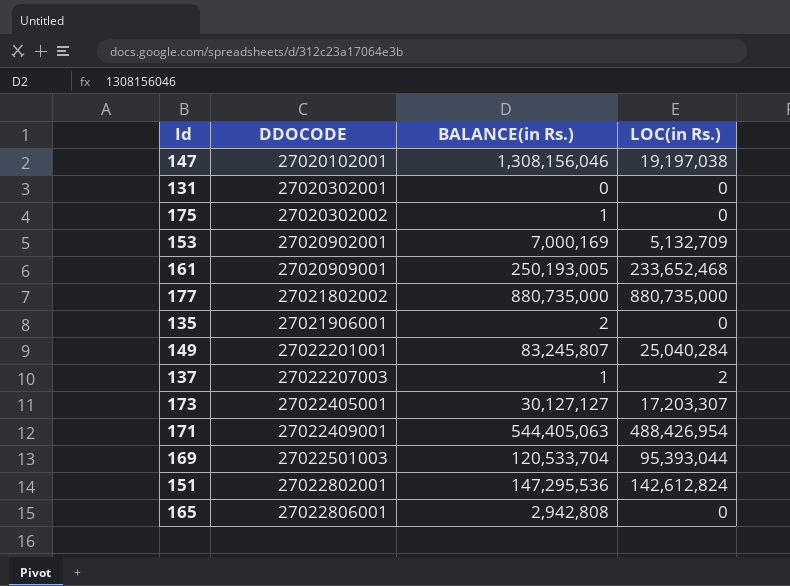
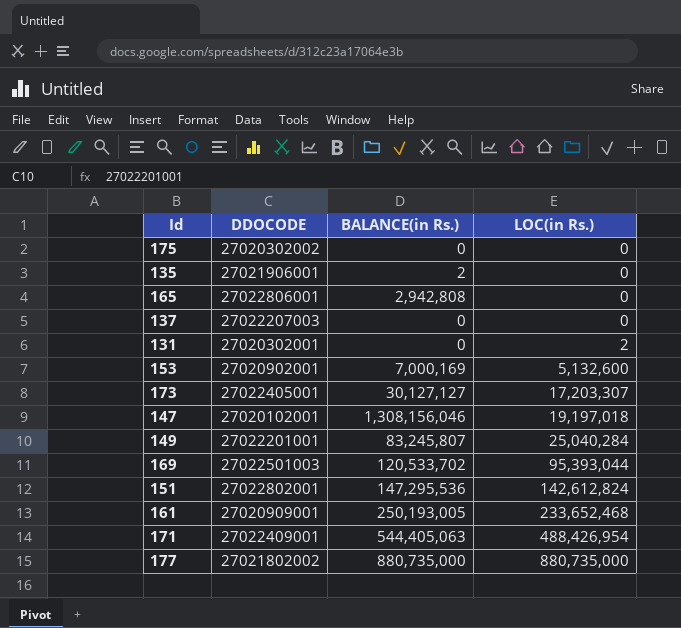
row order: DDOCODE ascending -> LOC(in Rs.) ascending
175 | BALANCE(in Rs.): 1 -> 0
137 | BALANCE(in Rs.): 1 -> 0
137 | LOC(in Rs.): 2 -> 0
131 | LOC(in Rs.): 0 -> 2
153 | LOC(in Rs.): 5,132,709 -> 5,132,600
147 | LOC(in Rs.): 19,197,038 -> 19,197,018
169 | BALANCE(in Rs.): 120,533,704 -> 120,533,702

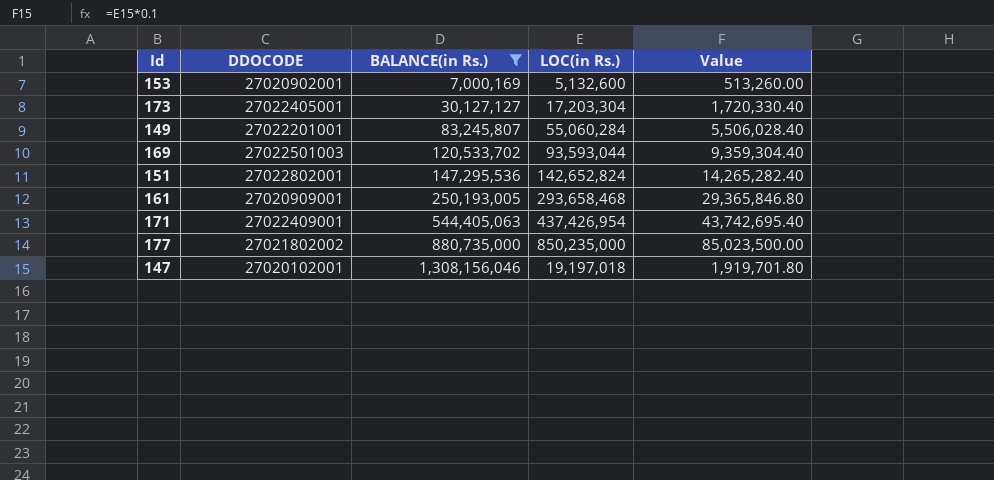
filter: none -> BALANCE(in Rs.) >= 7,000,169
row order: LOC(in Rs.) ascending -> BALANCE(in Rs.) ascending
column Value | formula: none -> [LOC(in Rs.)] * 0.1
173 | LOC(in Rs.): 17,203,307 -> 17,203,304
149 | LOC(in Rs.): 25,040,284 -> 55,060,284
169 | LOC(in Rs.): 95,393,044 -> 93,593,044
151 | LOC(in Rs.): 142,612,824 -> 142,652,824
161 | LOC(in Rs.): 233,652,468 -> 293,658,468
171 | LOC(in Rs.): 488,426,954 -> 437,426,954
177 | LOC(in Rs.): 880,735,000 -> 850,235,000

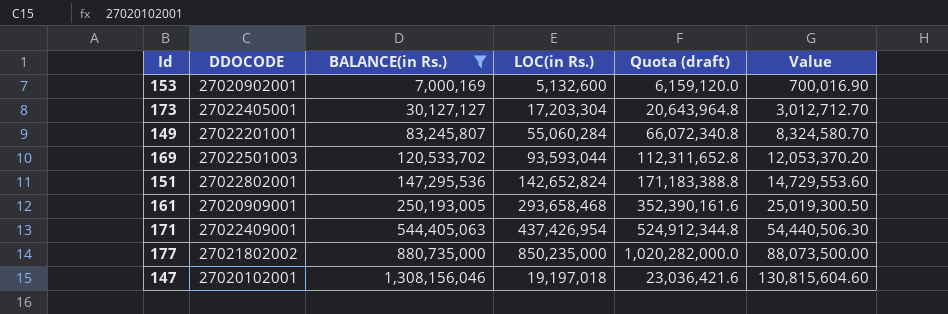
column Quota (draft) | formula: none -> [LOC(in Rs.)] * 1.2
column Value | formula: [LOC(in Rs.)] * 0.1 -> [BALANCE(in Rs.)] * 0.1

